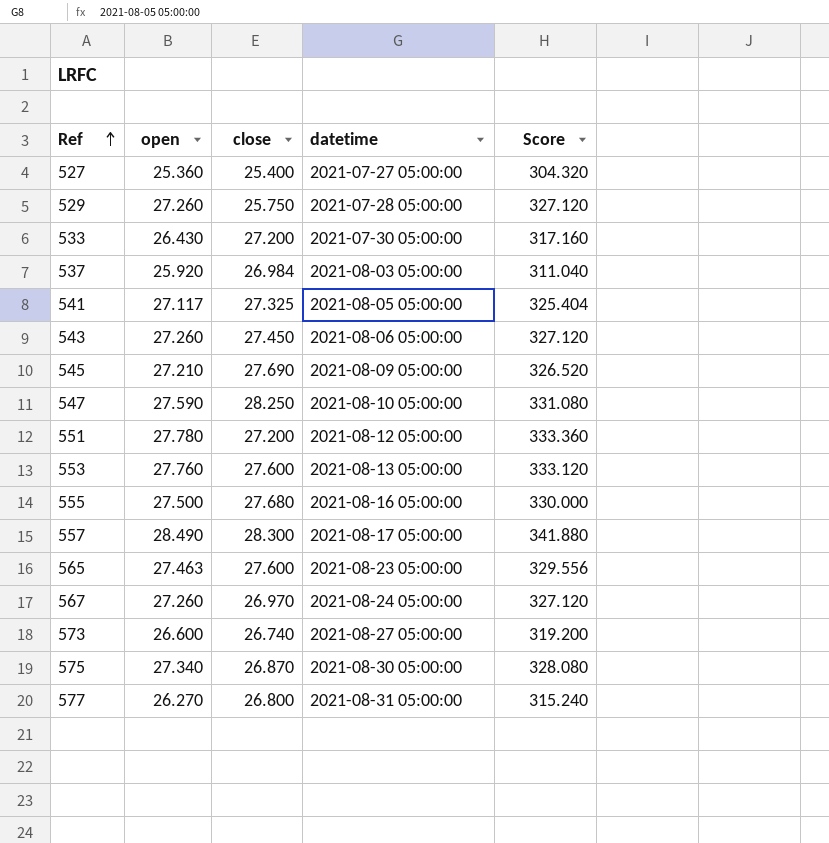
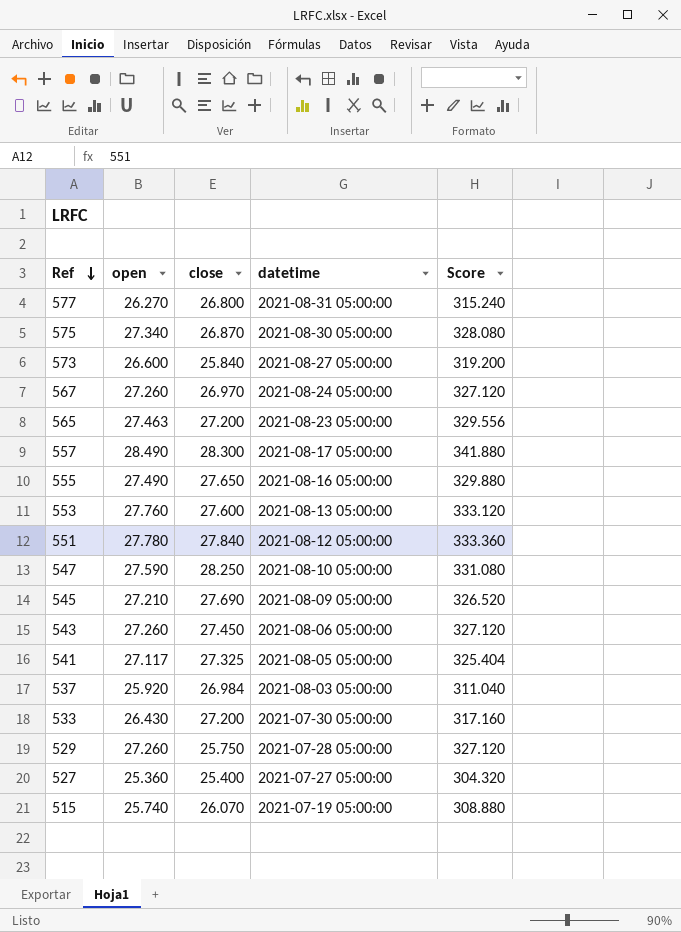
row order: Ref ascending -> Ref descending
573 | close: 26.740 -> 25.840
565 | close: 27.600 -> 27.200
555 | open: 27.500 -> 27.490
555 | close: 27.680 -> 27.650
555 | Score: 330.000 -> 329.880
551 | close: 27.200 -> 27.840
row 515: none -> 25.740 | 26.070 | 2021-07-19 05:00:00 | 308.880

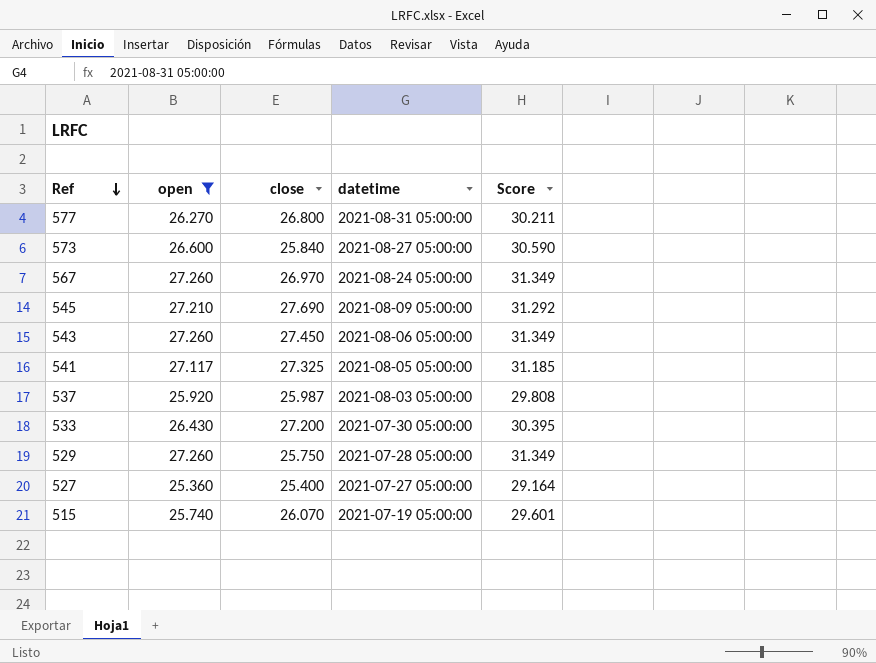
filter: none -> open <= 27.260
column Score | formula: [open] * 12 -> [open] * 1.15
537 | close: 26.984 -> 25.987

